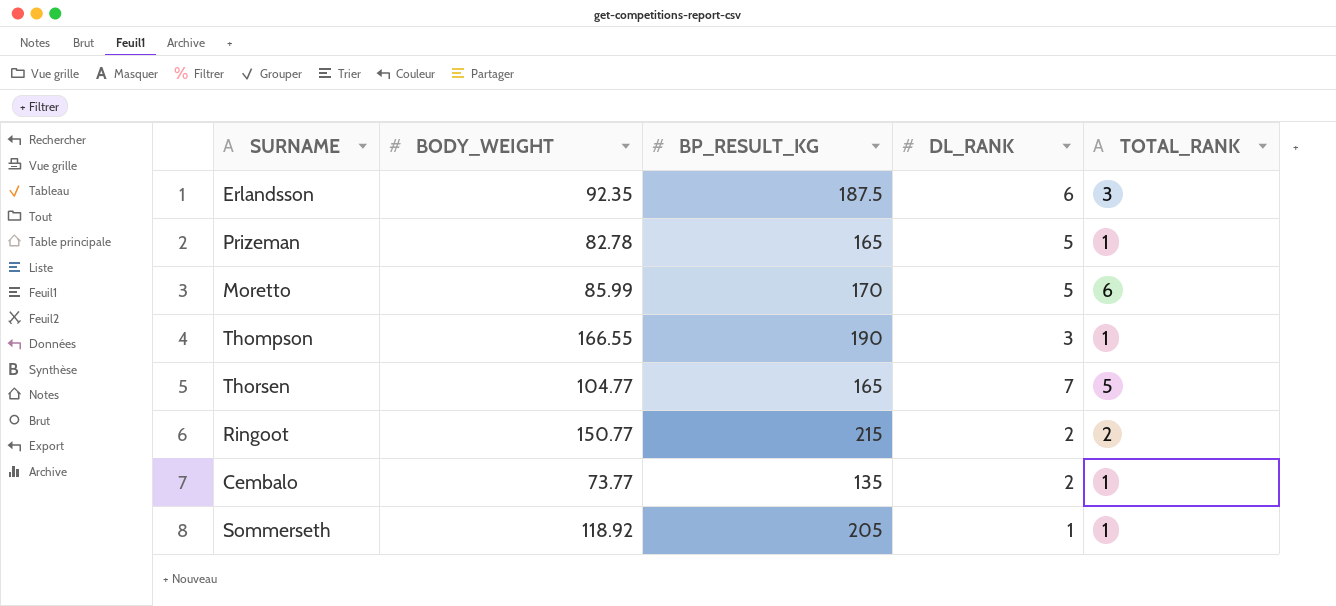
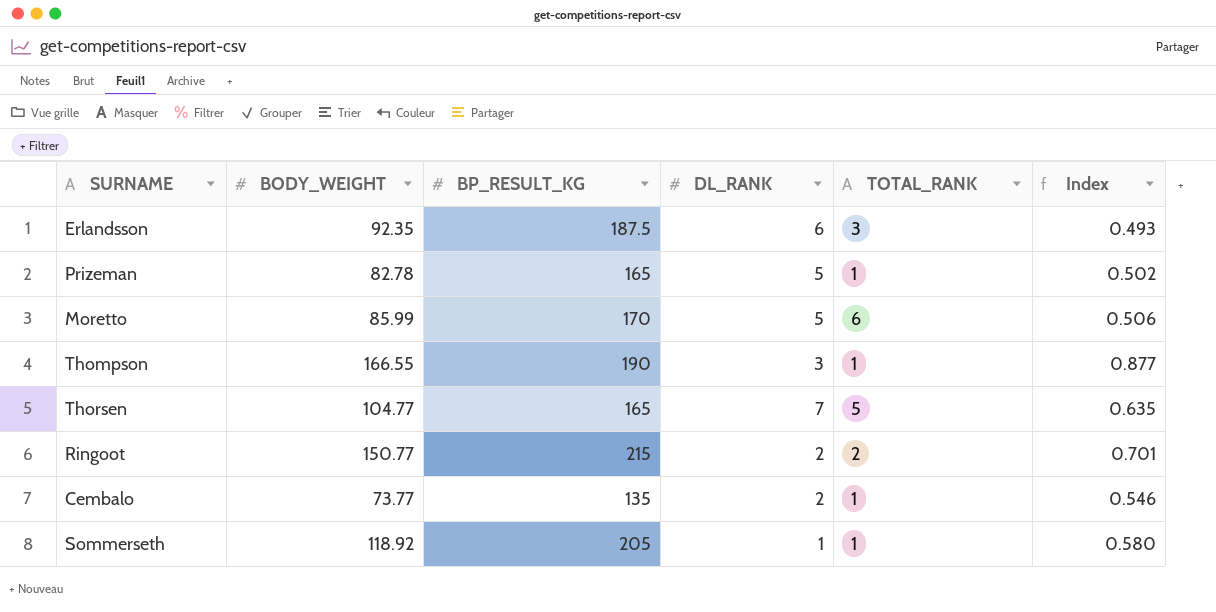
column Index | formula: none -> [BODY_WEIGHT] / [BP_RESULT_KG]

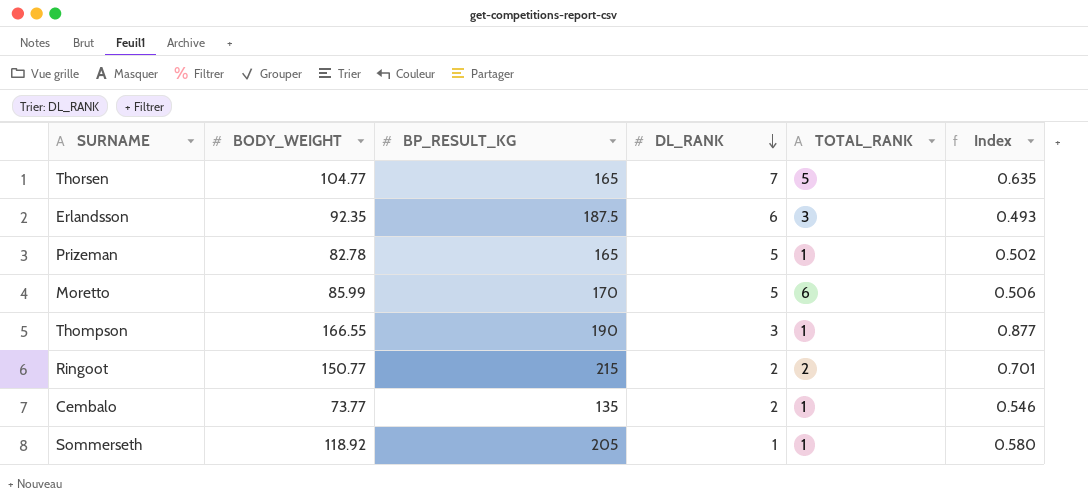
row order: none -> DL_RANK descending

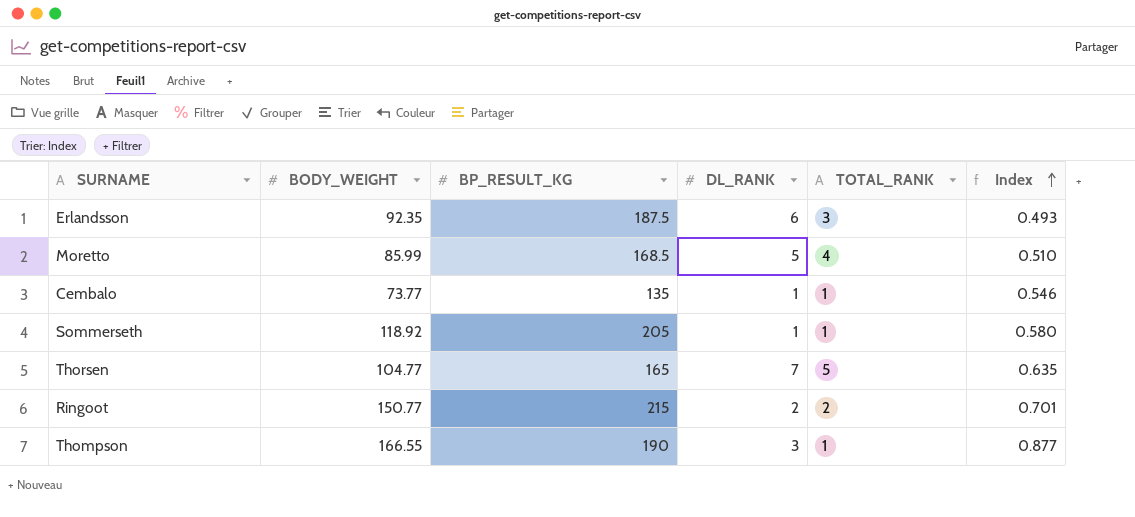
row order: DL_RANK descending -> Index ascending
row Prizeman: 82.78 | 165 | 5 | 1 | 0.502 -> none
Moretto | BP_RESULT_KG: 170 -> 168.5
Moretto | TOTAL_RANK: 6 -> 4
Moretto | Index: 0.506 -> 0.510
Cembalo | DL_RANK: 2 -> 1

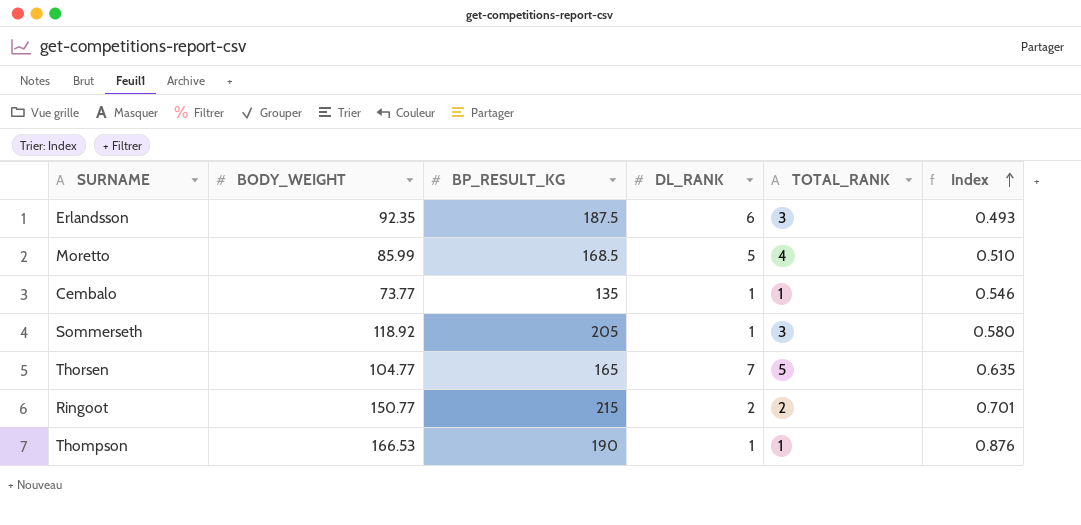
Sommerseth | TOTAL_RANK: 1 -> 3
Thompson | BODY_WEIGHT: 166.55 -> 166.53
Thompson | DL_RANK: 3 -> 1
Thompson | Index: 0.877 -> 0.876

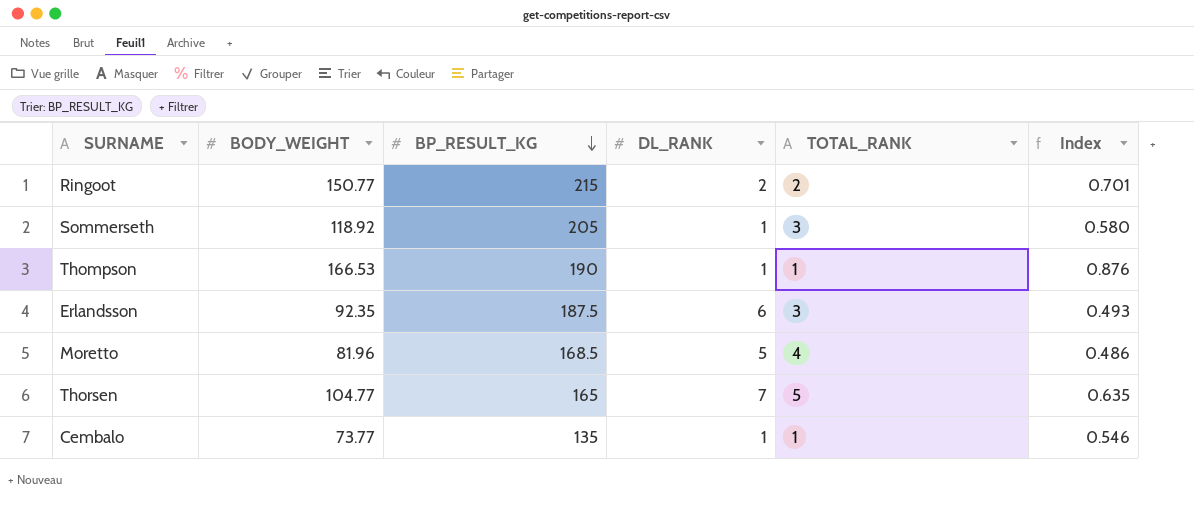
row order: Index ascending -> BP_RESULT_KG descending
Moretto | BODY_WEIGHT: 85.99 -> 81.96
Moretto | Index: 0.510 -> 0.486

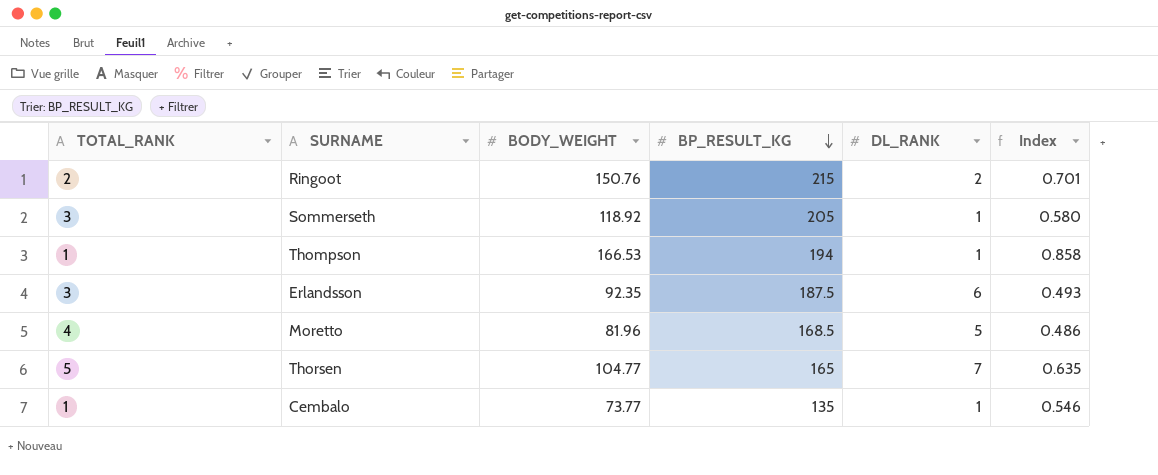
column TOTAL_RANK | position: 5 -> 1
Ringoot | BODY_WEIGHT: 150.77 -> 150.76
Thompson | BP_RESULT_KG: 190 -> 194
Thompson | Index: 0.876 -> 0.858

